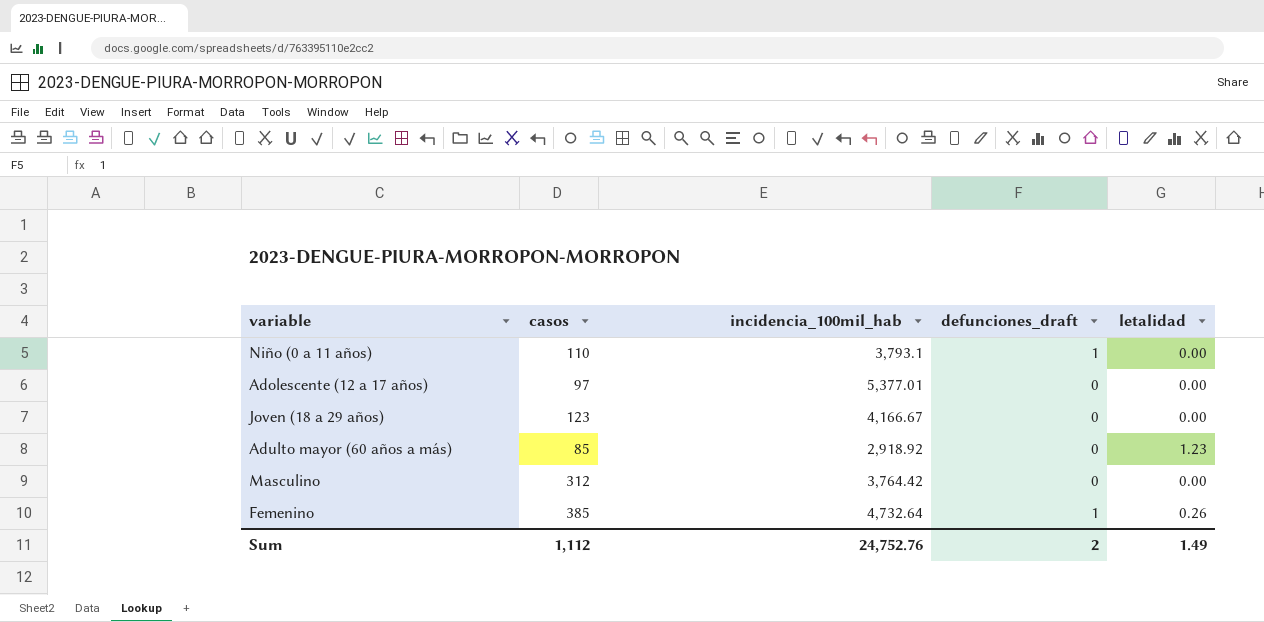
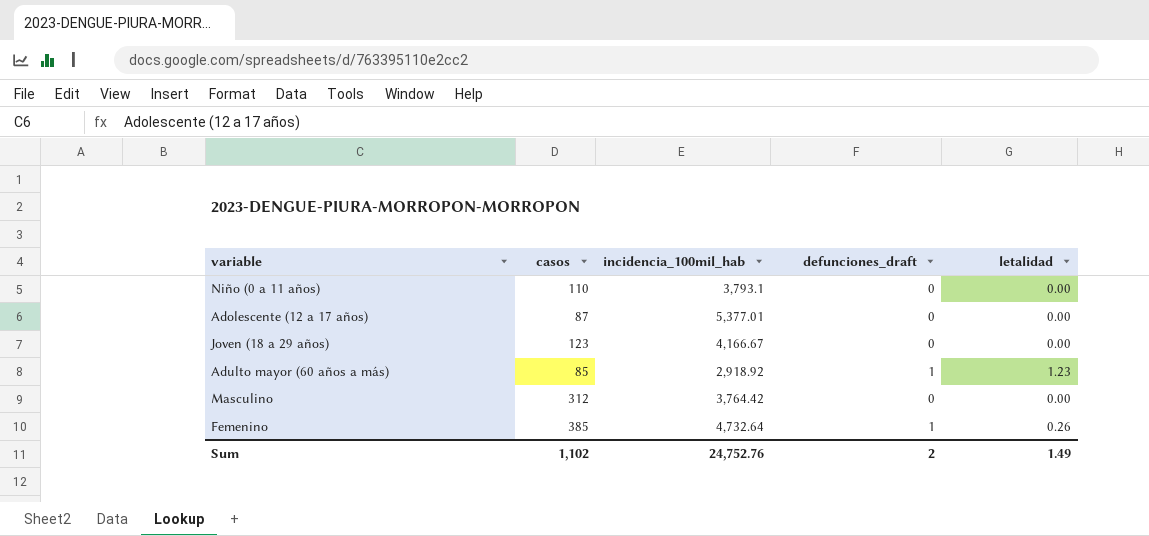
Niño (0 a 11 años) | defunciones_draft: 1 -> 0
Adolescente (12 a 17 años) | casos: 97 -> 87
Adulto mayor (60 años a más) | defunciones_draft: 0 -> 1
Sum | casos: 1,112 -> 1,102

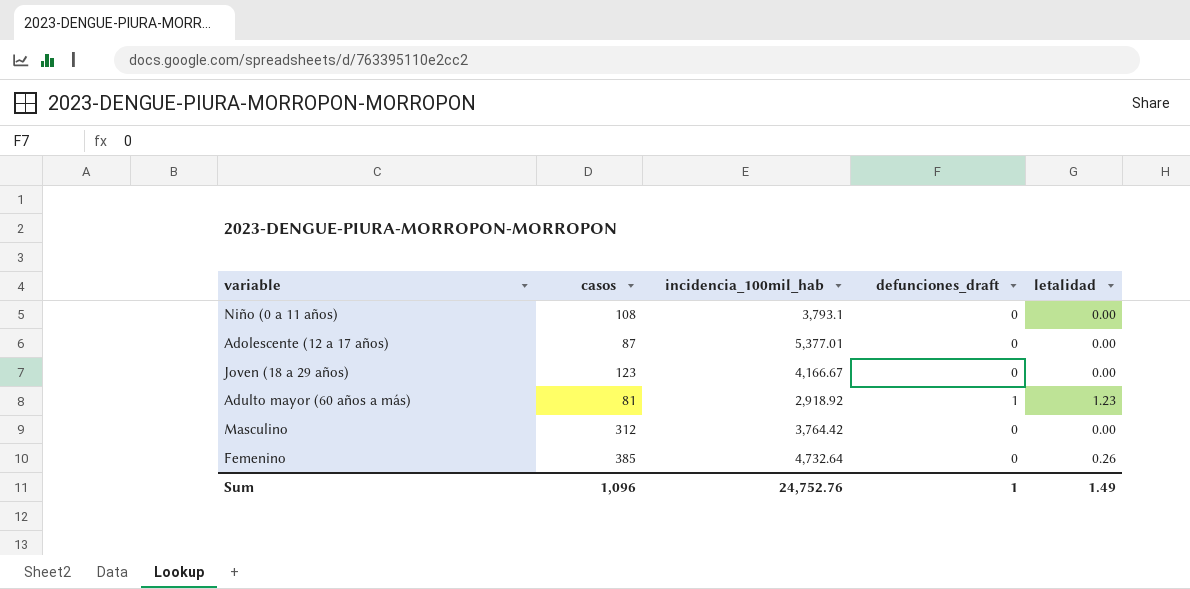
Niño (0 a 11 años) | casos: 110 -> 108
Adulto mayor (60 años a más) | casos: 85 -> 81
Femenino | defunciones_draft: 1 -> 0
Sum | casos: 1,102 -> 1,096
Sum | defunciones_draft: 2 -> 1

